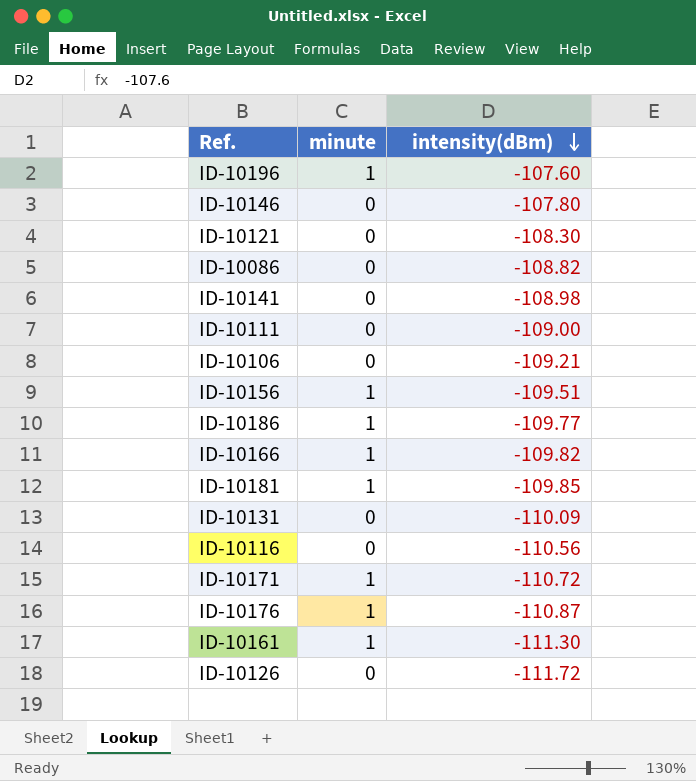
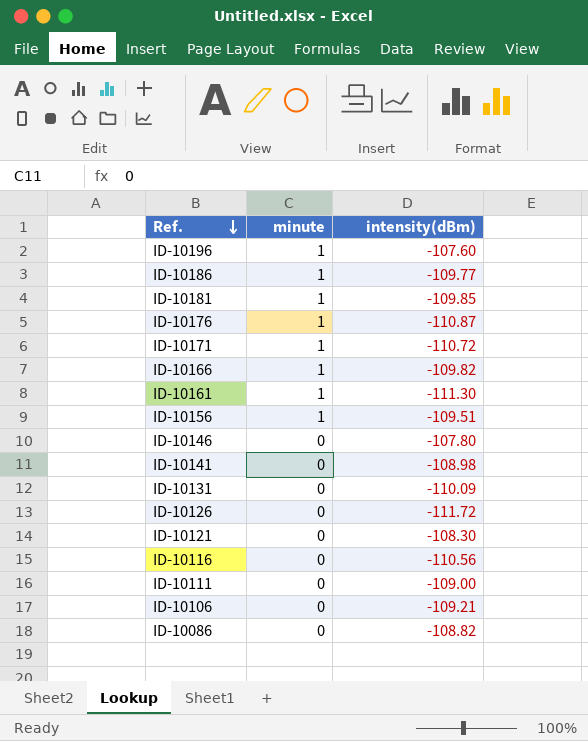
row order: intensity(dBm) descending -> Ref. descending

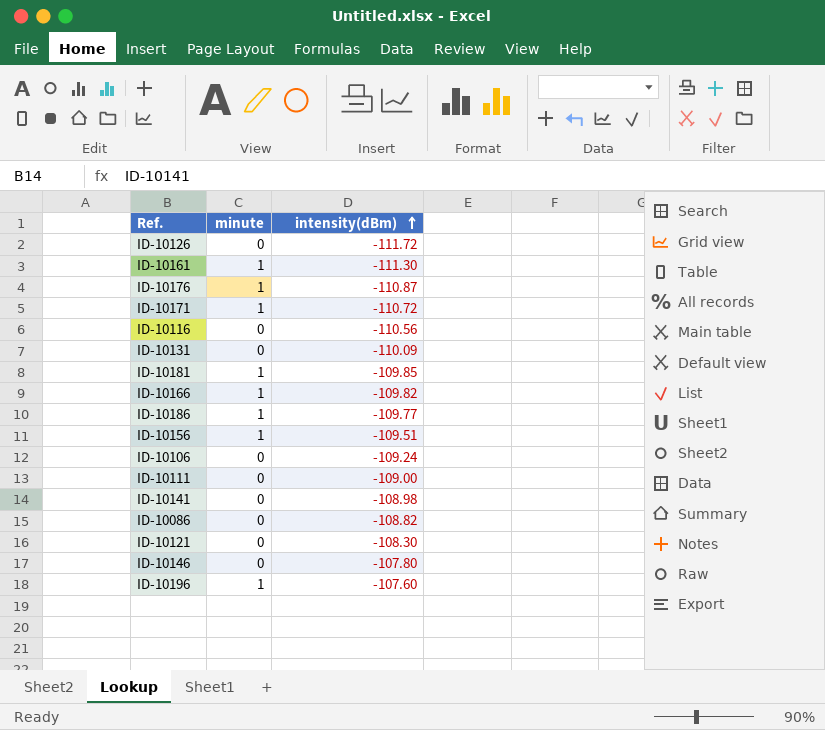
row order: Ref. descending -> intensity(dBm) ascending
ID-10106 | intensity(dBm): -109.21 -> -109.24

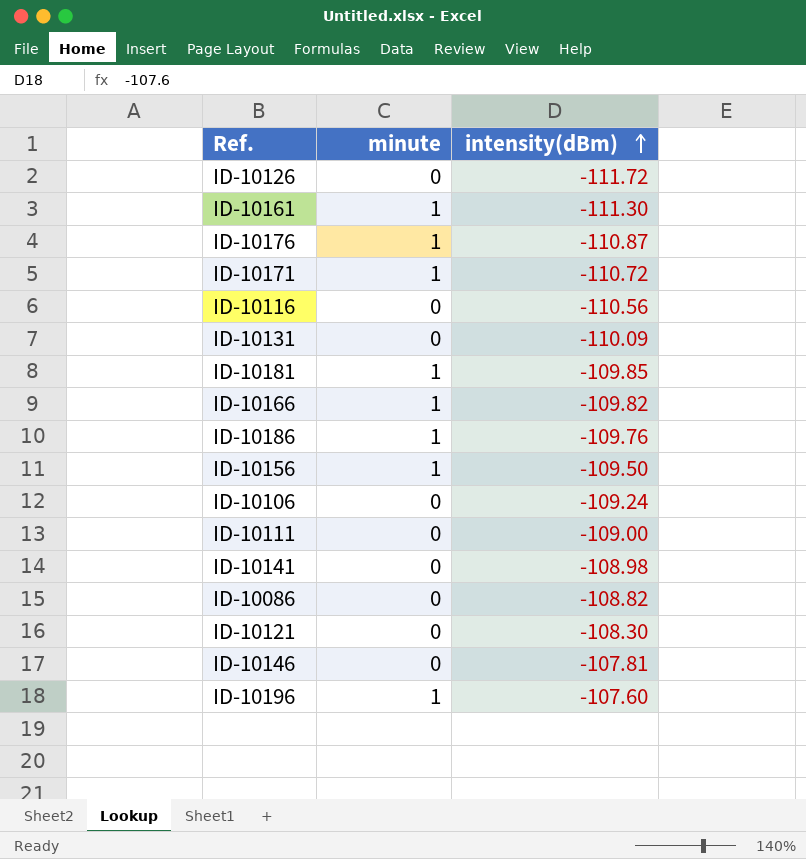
ID-10186 | intensity(dBm): -109.77 -> -109.76
ID-10156 | intensity(dBm): -109.51 -> -109.50
ID-10146 | intensity(dBm): -107.80 -> -107.81

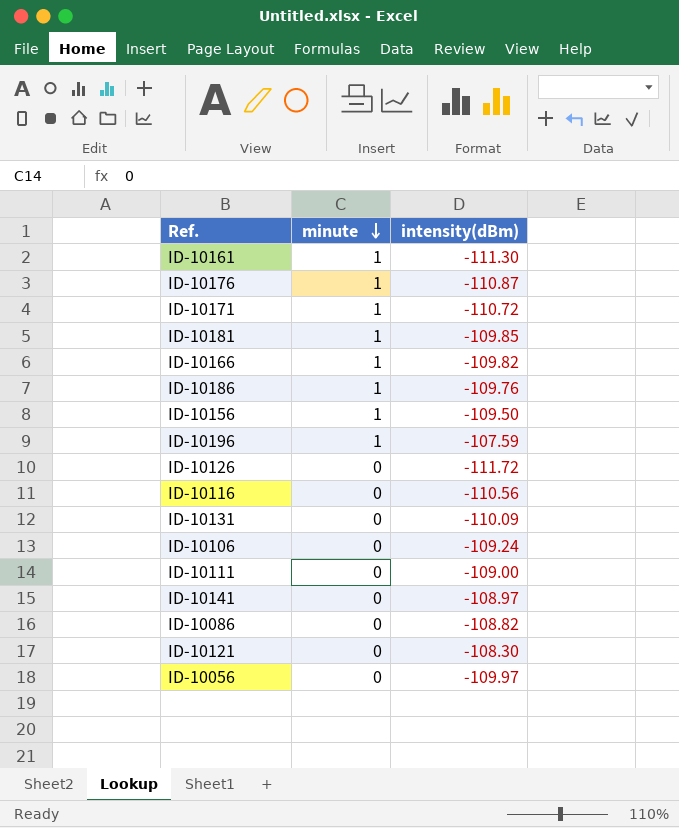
row order: intensity(dBm) ascending -> minute descending
row ID-10146: 0 | -107.81 -> none
ID-10196 | intensity(dBm): -107.60 -> -107.59
ID-10141 | intensity(dBm): -108.98 -> -108.97
row ID-10056: none -> 0 | -109.97

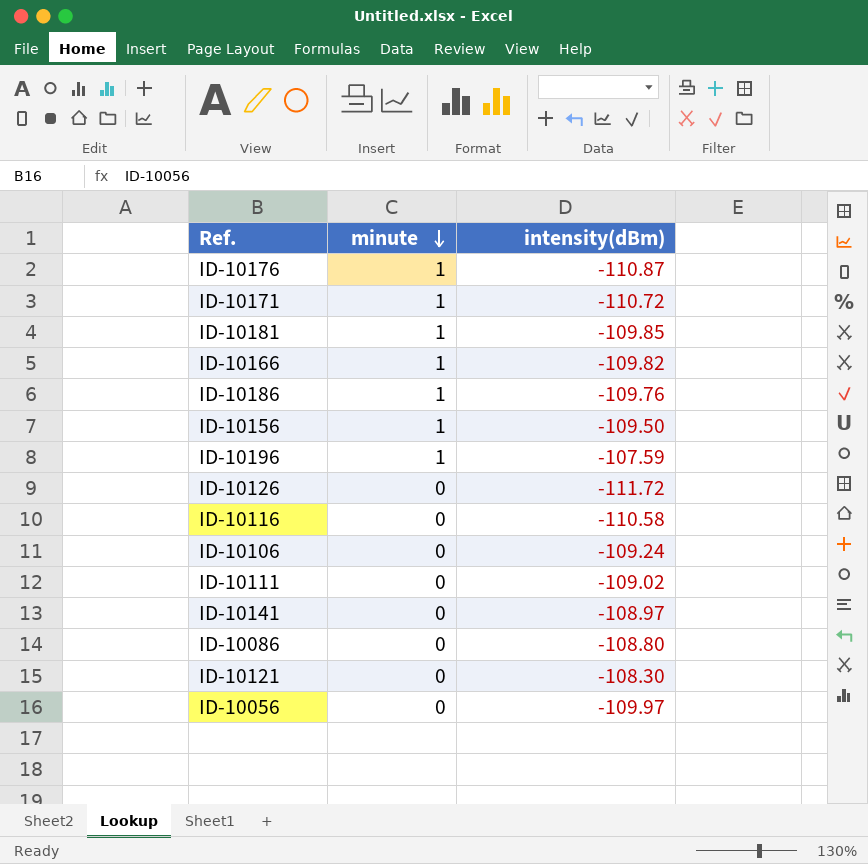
row ID-10161: 1 | -111.30 -> none
row ID-10131: 0 | -110.09 -> none
ID-10116 | intensity(dBm): -110.56 -> -110.58
ID-10111 | intensity(dBm): -109.00 -> -109.02
ID-10086 | intensity(dBm): -108.82 -> -108.80

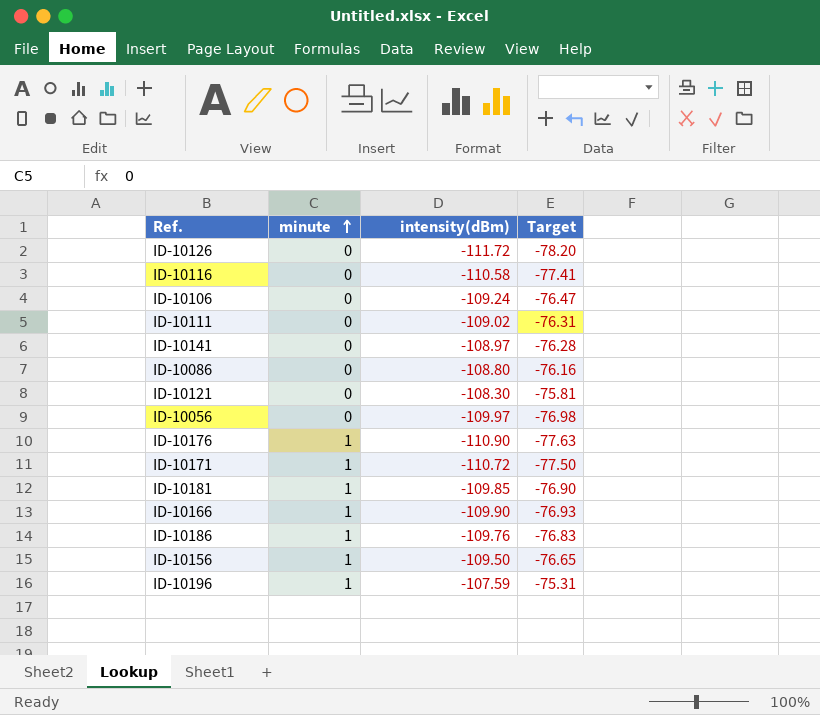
row order: minute descending -> minute ascending
column Target | formula: none -> [intensity(dBm)] * 0.7
ID-10176 | intensity(dBm): -110.87 -> -110.90
ID-10166 | intensity(dBm): -109.82 -> -109.90

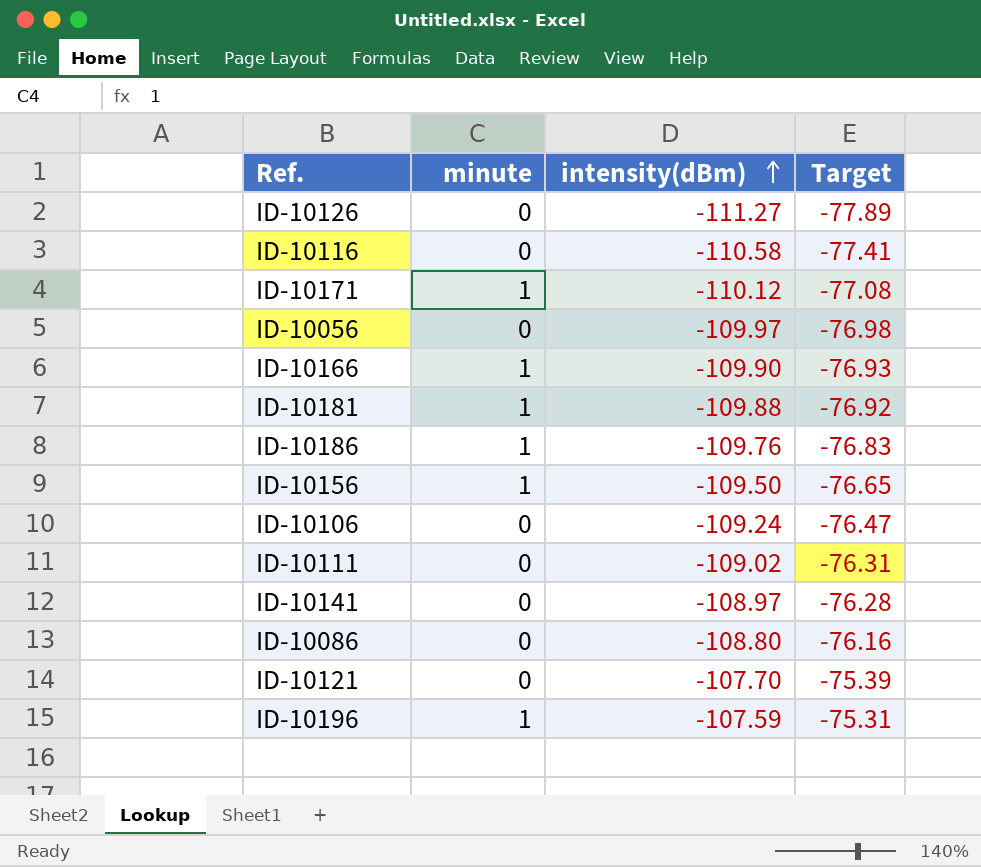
row order: minute ascending -> intensity(dBm) ascending
row ID-10176: 1 | -110.90 | -77.63 -> none
ID-10126 | intensity(dBm): -111.72 -> -111.27
ID-10126 | Target: -78.20 -> -77.89
ID-10171 | intensity(dBm): -110.72 -> -110.12
ID-10171 | Target: -77.50 -> -77.08
ID-10181 | intensity(dBm): -109.85 -> -109.88
ID-10181 | Target: -76.90 -> -76.92
ID-10121 | intensity(dBm): -108.30 -> -107.70
ID-10121 | Target: -75.81 -> -75.39

